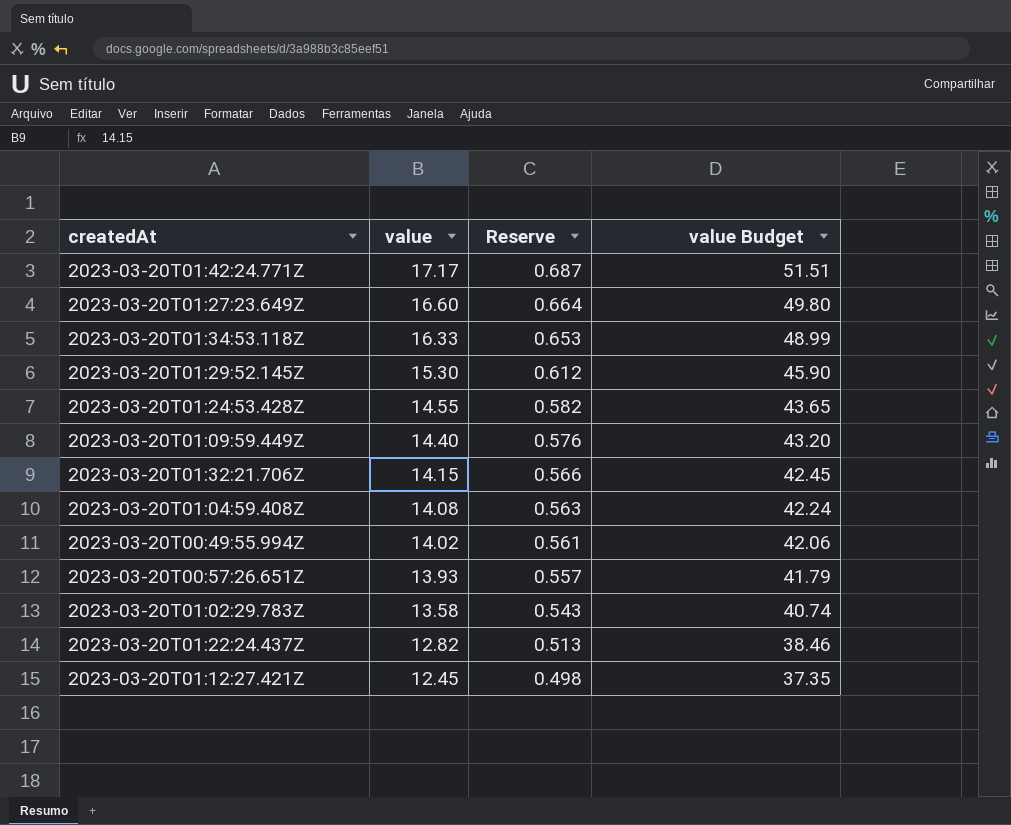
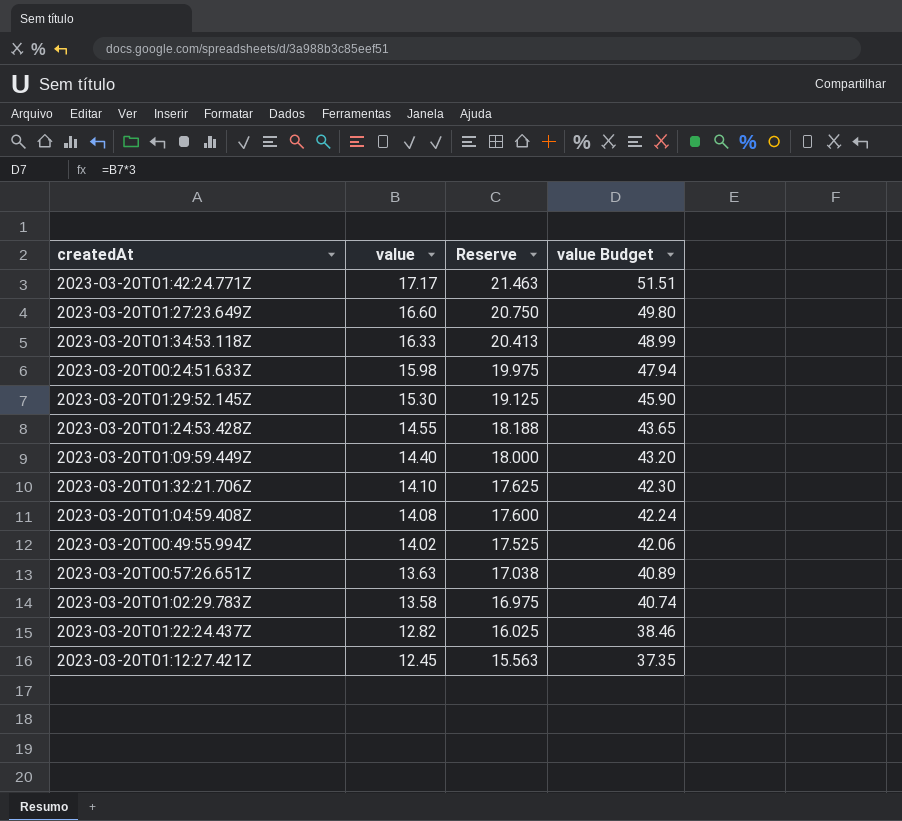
column Reserve | formula: [value] * 0.04 -> [value] * 1.25
row 2023-03-20T00:24:51.633Z: none -> 15.98 | 19.975 | 47.94
2023-03-20T01:32:21.706Z | value: 14.15 -> 14.10
2023-03-20T01:32:21.706Z | value Budget: 42.45 -> 42.30
2023-03-20T00:57:26.651Z | value: 13.93 -> 13.63
2023-03-20T00:57:26.651Z | value Budget: 41.79 -> 40.89

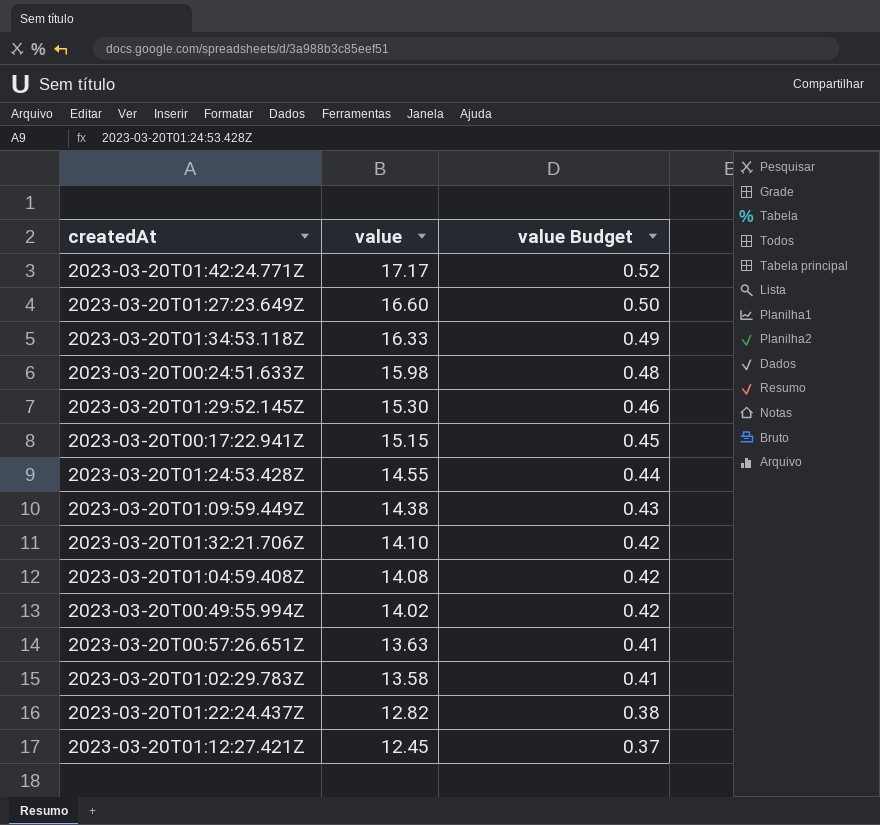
column Reserve | formula: [value] * 1.25 -> none
column value Budget | formula: [value] * 3 -> [value] * 0.03
row 2023-03-20T00:17:22.941Z: none -> 15.15 | 0.45
2023-03-20T01:09:59.449Z | value: 14.40 -> 14.38

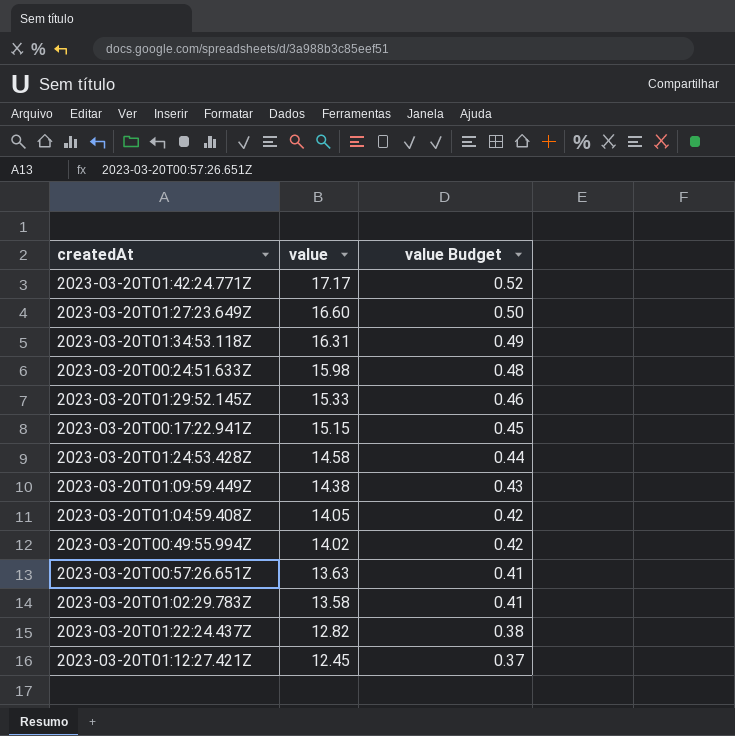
row 2023-03-20T01:32:21.706Z: 14.10 | 0.42 -> none
2023-03-20T01:34:53.118Z | value: 16.33 -> 16.31
2023-03-20T01:29:52.145Z | value: 15.30 -> 15.33
2023-03-20T01:24:53.428Z | value: 14.55 -> 14.58
2023-03-20T01:04:59.408Z | value: 14.08 -> 14.05

